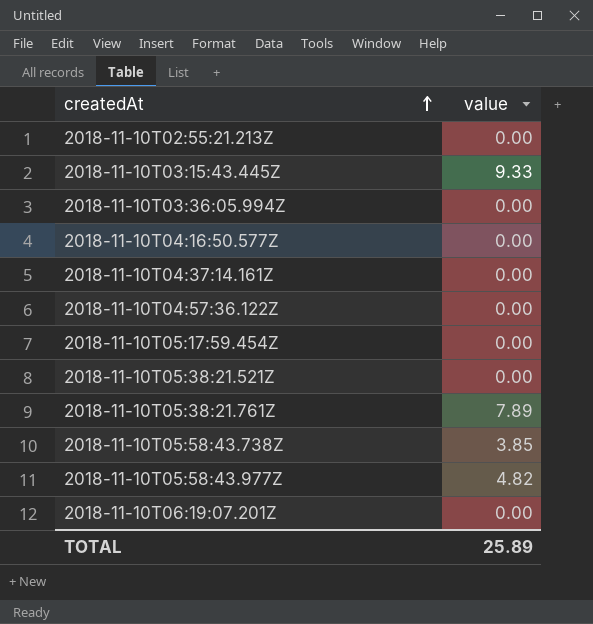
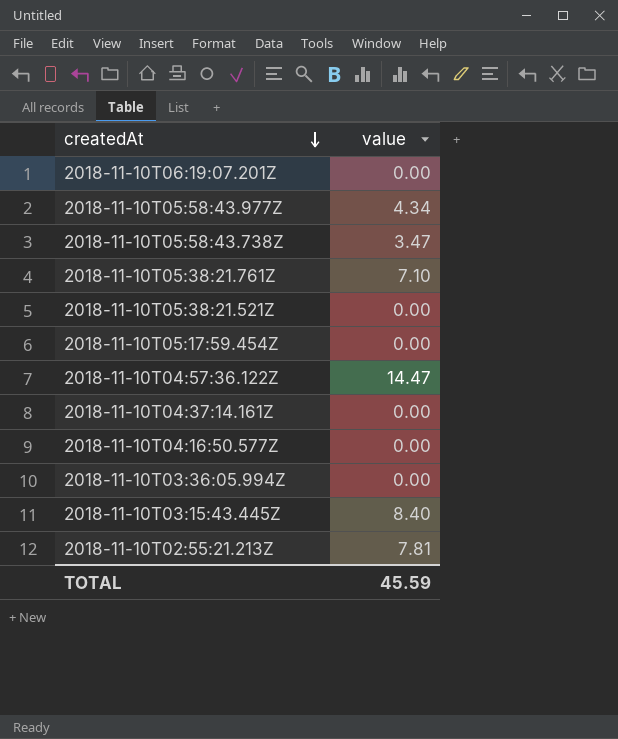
row order: createdAt ascending -> createdAt descending
2018-11-10T05:58:43.977Z | value: 4.82 -> 4.34
2018-11-10T05:58:43.738Z | value: 3.85 -> 3.47
2018-11-10T05:38:21.761Z | value: 7.89 -> 7.10
2018-11-10T04:57:36.122Z | value: 0.00 -> 14.47
2018-11-10T03:15:43.445Z | value: 9.33 -> 8.40
2018-11-10T02:55:21.213Z | value: 0.00 -> 7.81
TOTAL | value: 25.89 -> 45.59

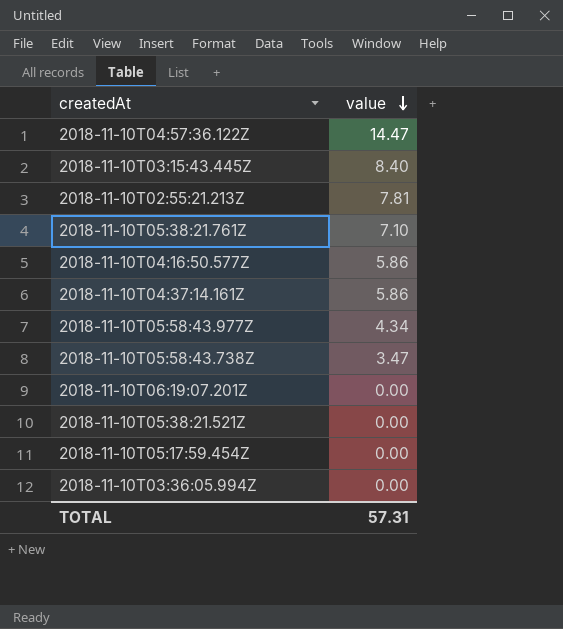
row order: createdAt descending -> value descending
2018-11-10T04:16:50.577Z | value: 0.00 -> 5.86
2018-11-10T04:37:14.161Z | value: 0.00 -> 5.86
TOTAL | value: 45.59 -> 57.31

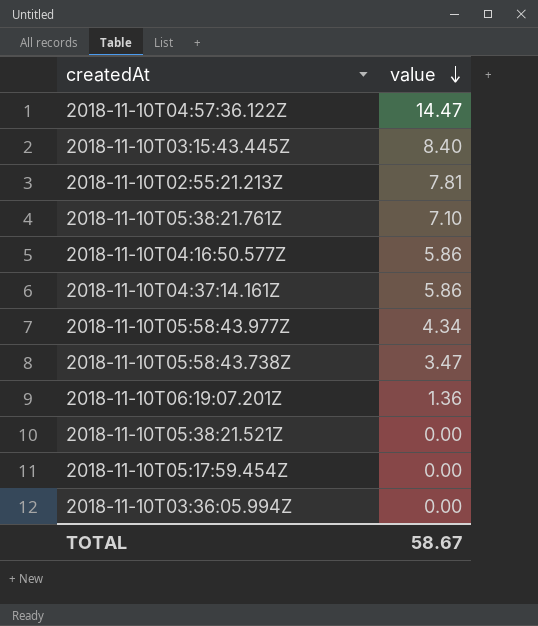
2018-11-10T06:19:07.201Z | value: 0.00 -> 1.36
TOTAL | value: 57.31 -> 58.67

